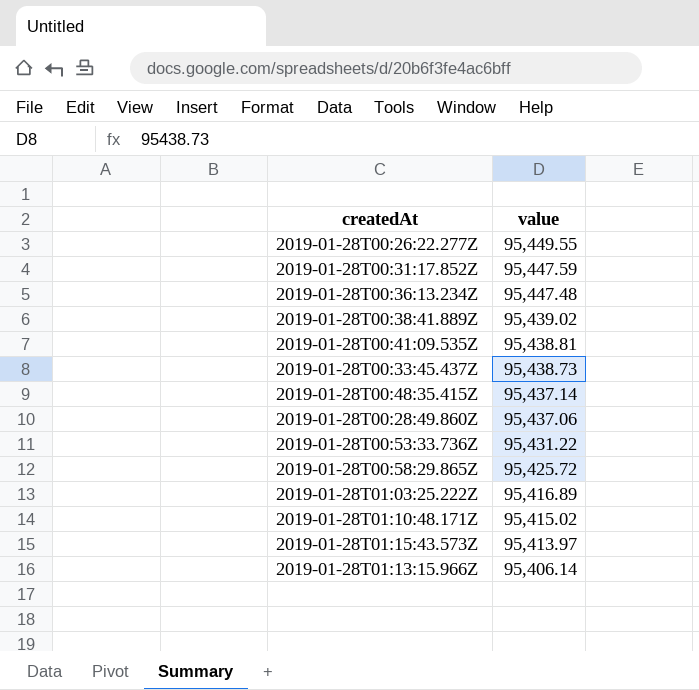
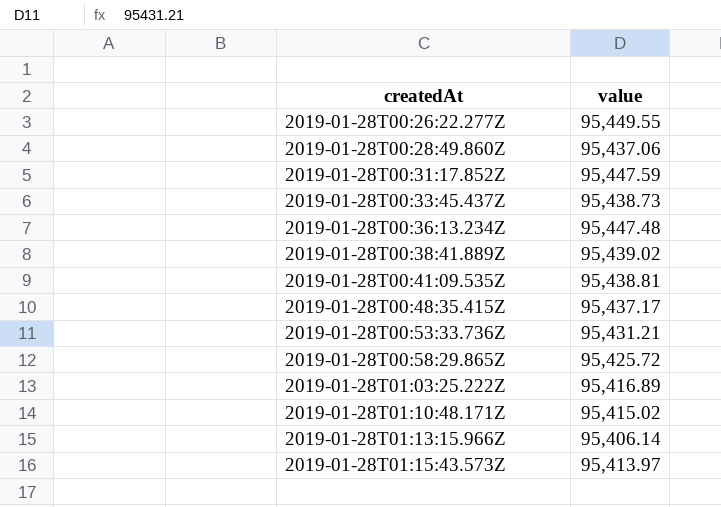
row order: value descending -> createdAt ascending
2019-01-28T00:48:35.415Z | value: 95,437.14 -> 95,437.17
2019-01-28T00:53:33.736Z | value: 95,431.22 -> 95,431.21

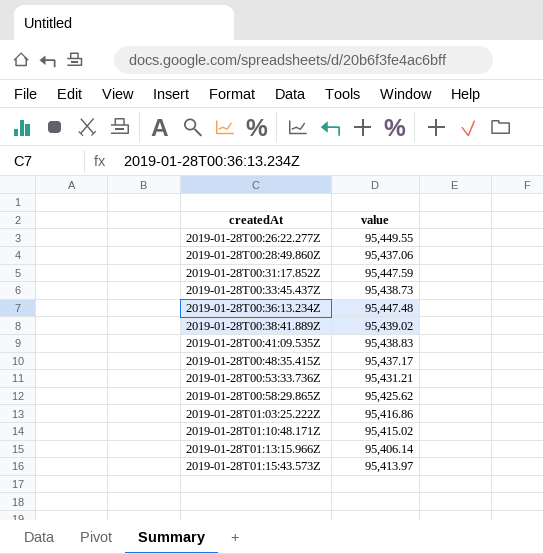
2019-01-28T00:41:09.535Z | value: 95,438.81 -> 95,438.83
2019-01-28T00:58:29.865Z | value: 95,425.72 -> 95,425.62
2019-01-28T01:03:25.222Z | value: 95,416.89 -> 95,416.86

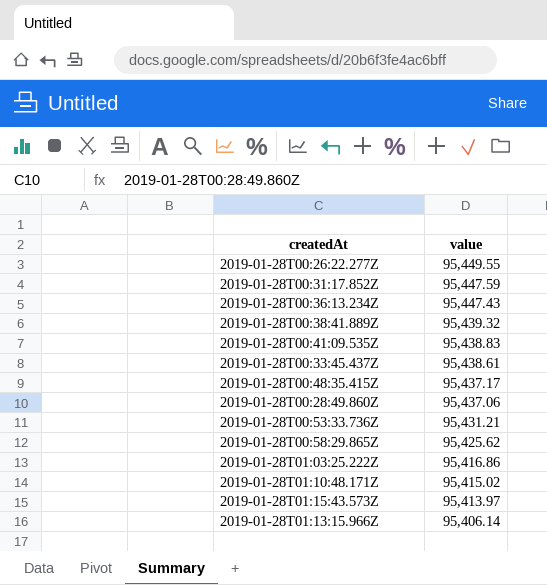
row order: createdAt ascending -> value descending
2019-01-28T00:36:13.234Z | value: 95,447.48 -> 95,447.43
2019-01-28T00:38:41.889Z | value: 95,439.02 -> 95,439.32
2019-01-28T00:33:45.437Z | value: 95,438.73 -> 95,438.61

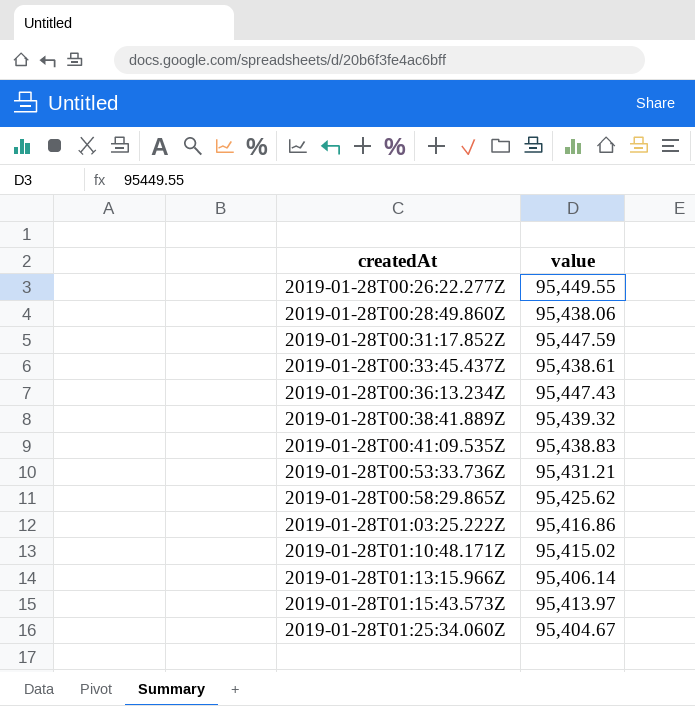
row order: value descending -> createdAt ascending
row 2019-01-28T00:48:35.415Z: 95,437.17 -> none
2019-01-28T00:28:49.860Z | value: 95,437.06 -> 95,438.06
row 2019-01-28T01:25:34.060Z: none -> 95,404.67

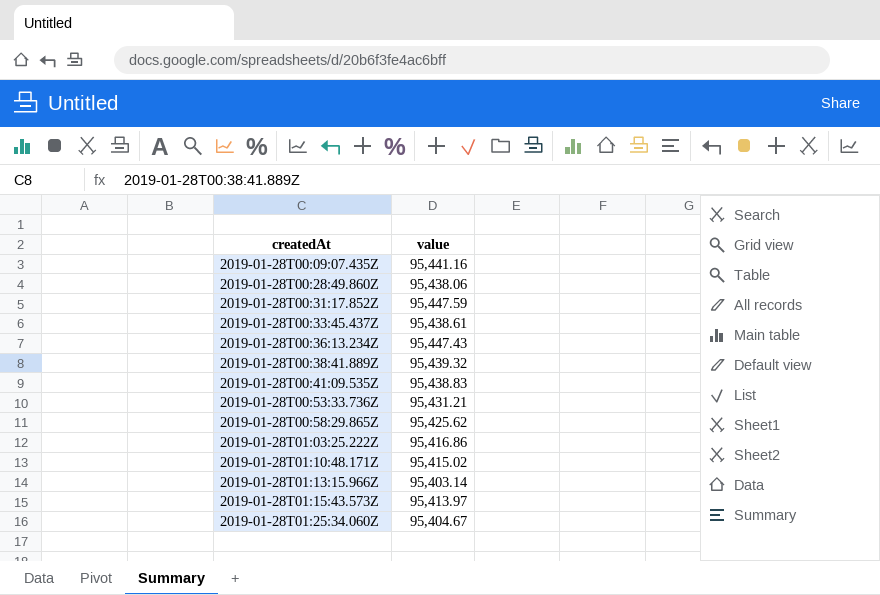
row 2019-01-28T00:26:22.277Z: 95,449.55 -> none
row 2019-01-28T00:09:07.435Z: none -> 95,441.16
2019-01-28T01:13:15.966Z | value: 95,406.14 -> 95,403.14

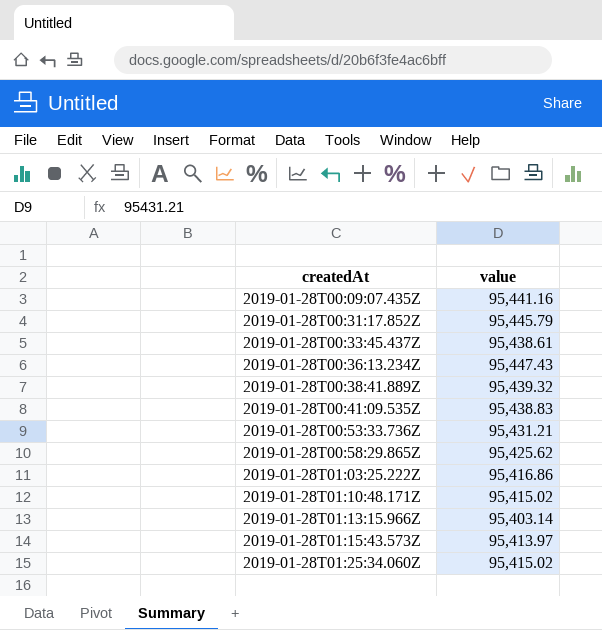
row 2019-01-28T00:28:49.860Z: 95,438.06 -> none
2019-01-28T00:31:17.852Z | value: 95,447.59 -> 95,445.79
2019-01-28T01:25:34.060Z | value: 95,404.67 -> 95,415.02

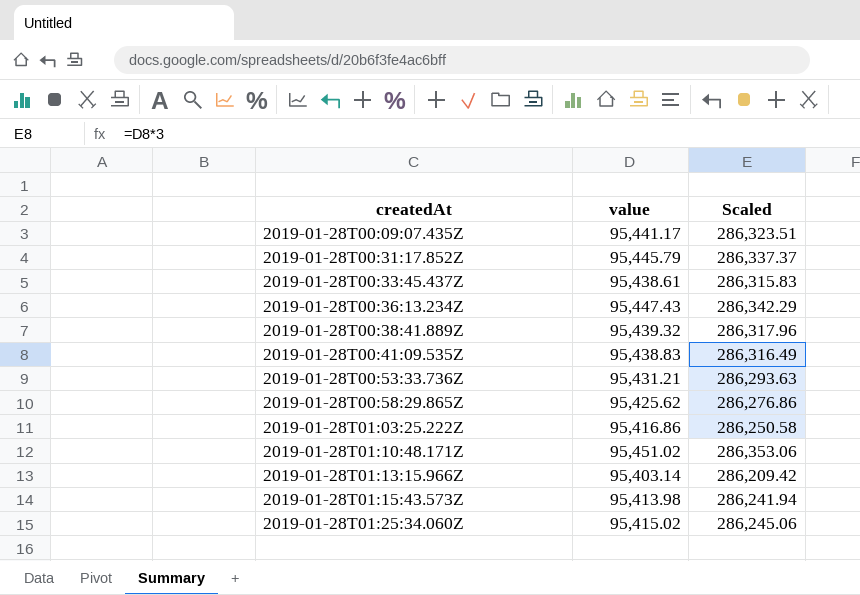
column Scaled | formula: none -> [value] * 3
2019-01-28T00:09:07.435Z | value: 95,441.16 -> 95,441.17
2019-01-28T01:10:48.171Z | value: 95,415.02 -> 95,451.02
2019-01-28T01:15:43.573Z | value: 95,413.97 -> 95,413.98

